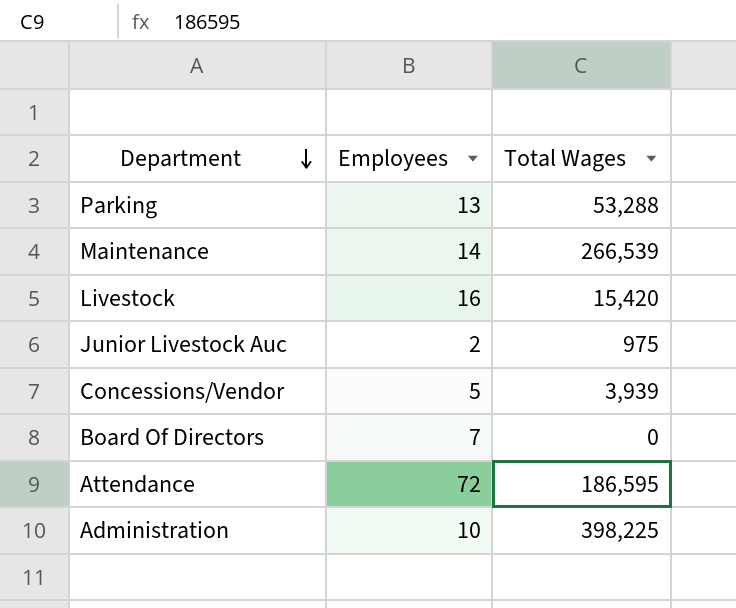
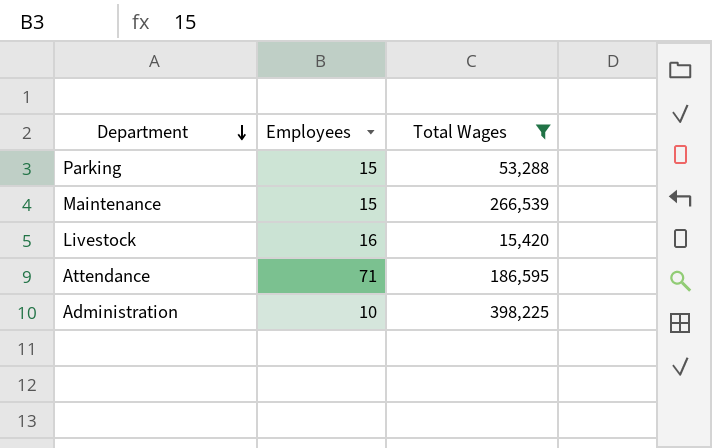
filter: none -> Total Wages >= 15,420
Parking | Employees: 13 -> 15
Maintenance | Employees: 14 -> 15
Attendance | Employees: 72 -> 71

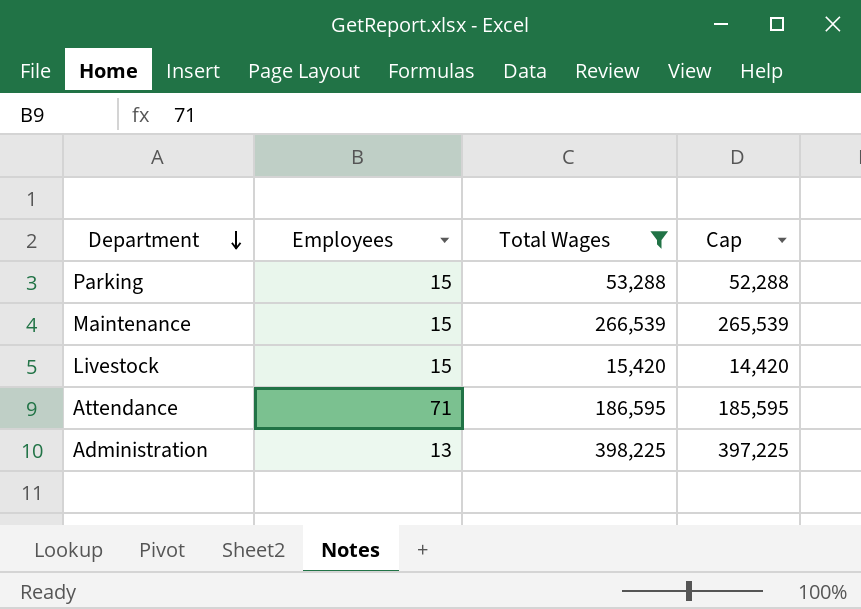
column Cap | formula: none -> [Total Wages] - 1000
Livestock | Employees: 16 -> 15
Administration | Employees: 10 -> 13

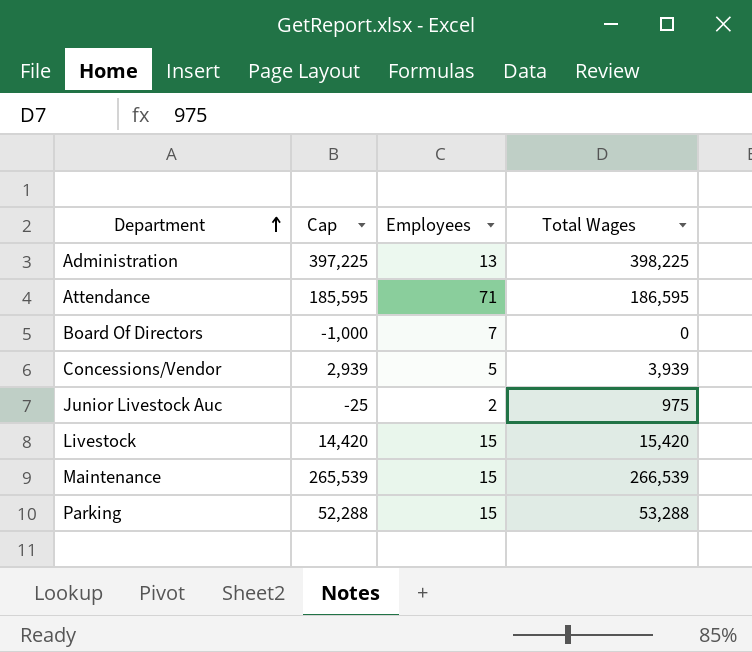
filter: Total Wages >= 15,420 -> none
row order: Department descending -> Department ascending
column Cap | position: 4 -> 2

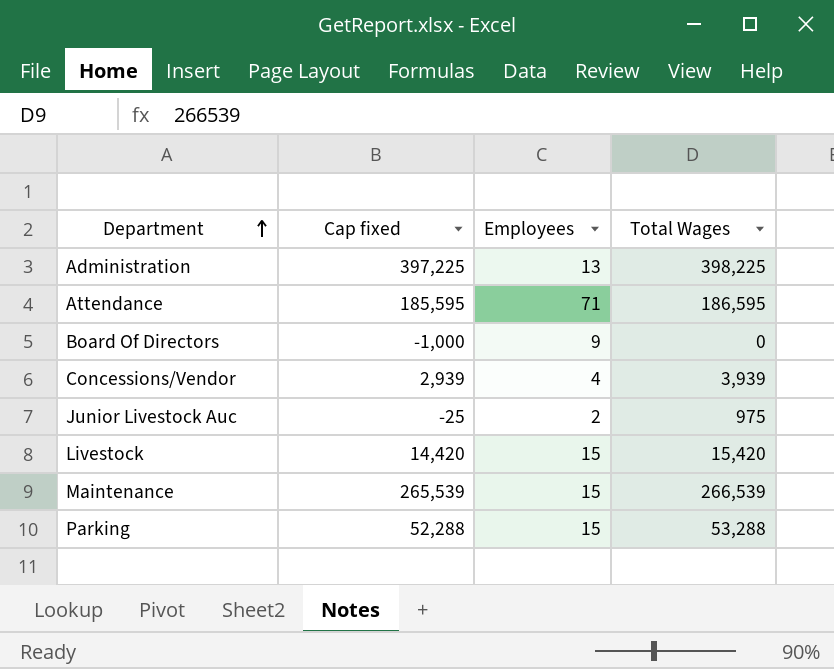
column name: Cap -> Cap fixed
Board Of Directors | Employees: 7 -> 9
Concessions/Vendor | Employees: 5 -> 4

